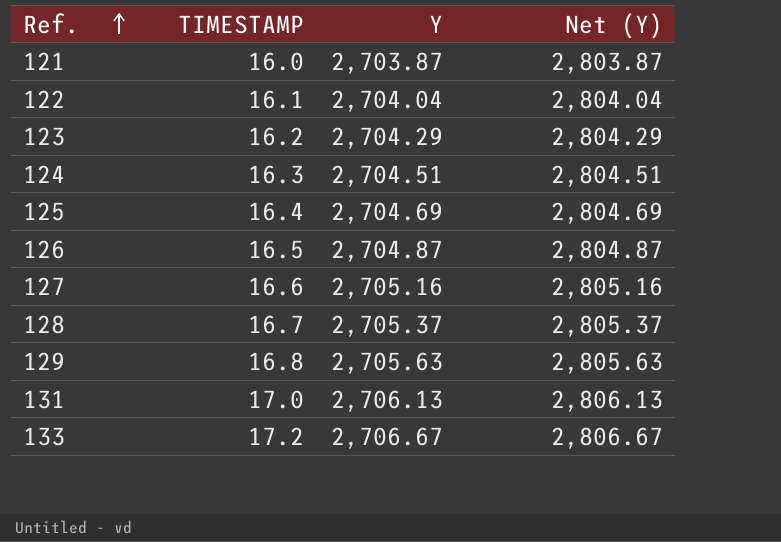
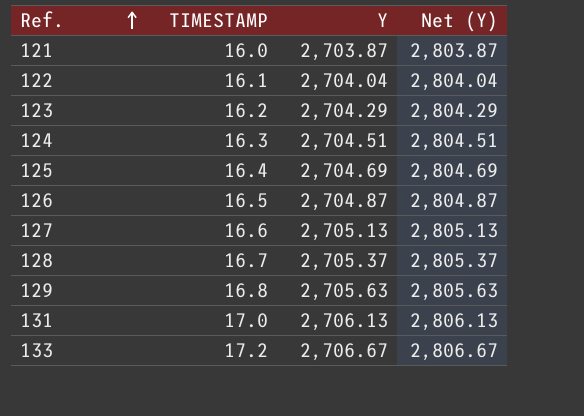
127 | Y: 2,705.16 -> 2,705.13
127 | Net (Y): 2,805.16 -> 2,805.13

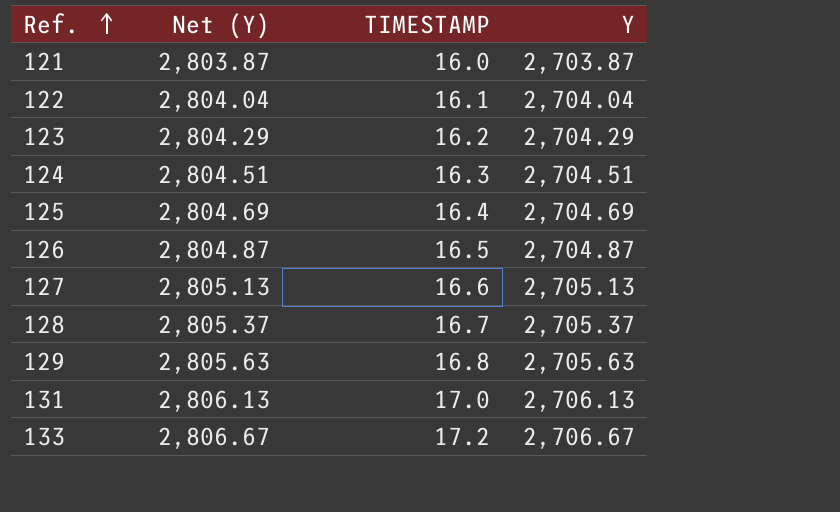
column Net (Y) | position: 4 -> 2

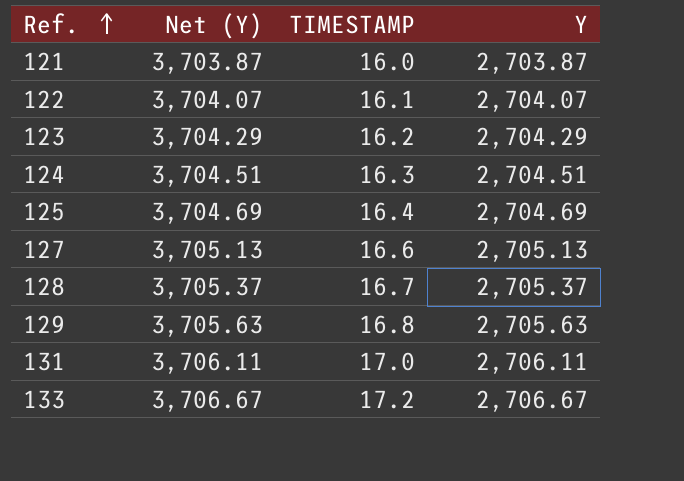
column Net (Y) | formula: [Y] + 100 -> [Y] + 1000
row 126: 2,804.87 | 16.5 | 2,704.87 -> none
122 | Y: 2,704.04 -> 2,704.07
131 | Y: 2,706.13 -> 2,706.11

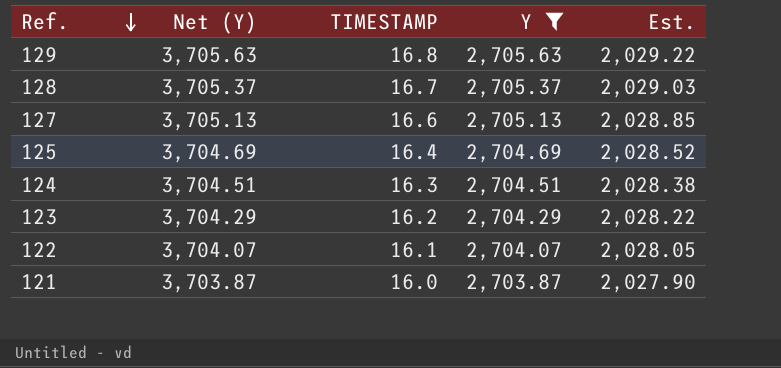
filter: none -> Y <= 2,705.63
row order: Ref. ascending -> Ref. descending
column Est. | formula: none -> [Y] * 0.75

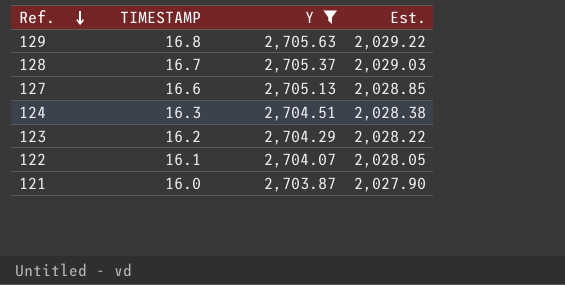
column Net (Y) | formula: [Y] + 1000 -> none
row 125: 3,704.69 | 16.4 | 2,704.69 | 2,028.52 -> none

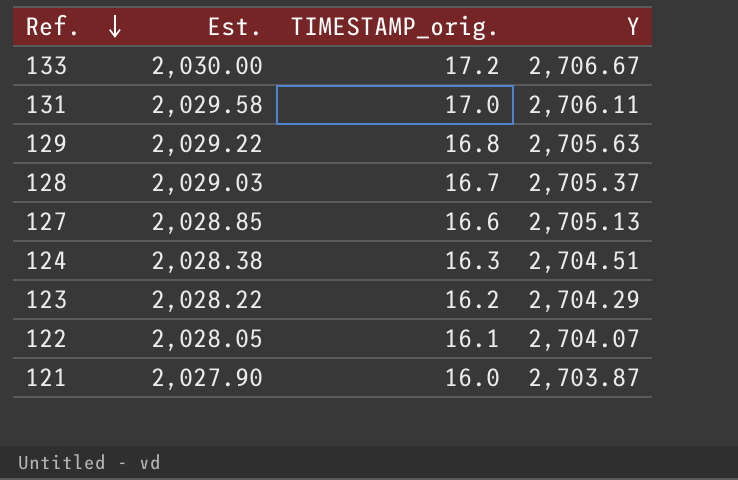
filter: Y <= 2,705.63 -> none
column Est. | position: 4 -> 2
column name: TIMESTAMP -> TIMESTAMP_orig.

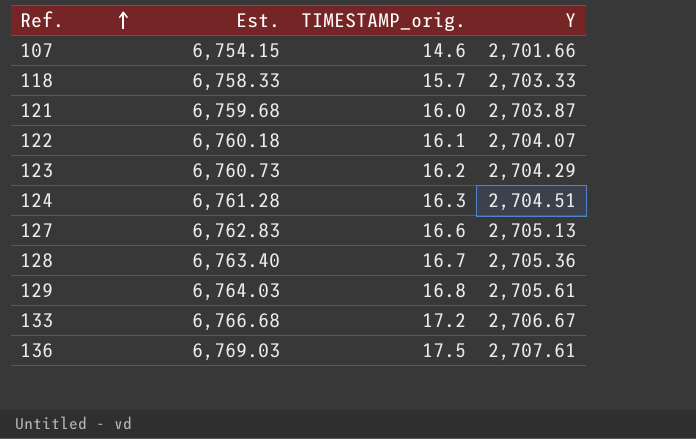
row order: Ref. descending -> Ref. ascending
column Est. | formula: [Y] * 0.75 -> [Y] * 2.5
row 131: 2,029.58 | 17.0 | 2,706.11 -> none
row 107: none -> 6,754.15 | 14.6 | 2,701.66
row 118: none -> 6,758.33 | 15.7 | 2,703.33
128 | Y: 2,705.37 -> 2,705.36
129 | Y: 2,705.63 -> 2,705.61
row 136: none -> 6,769.03 | 17.5 | 2,707.61

